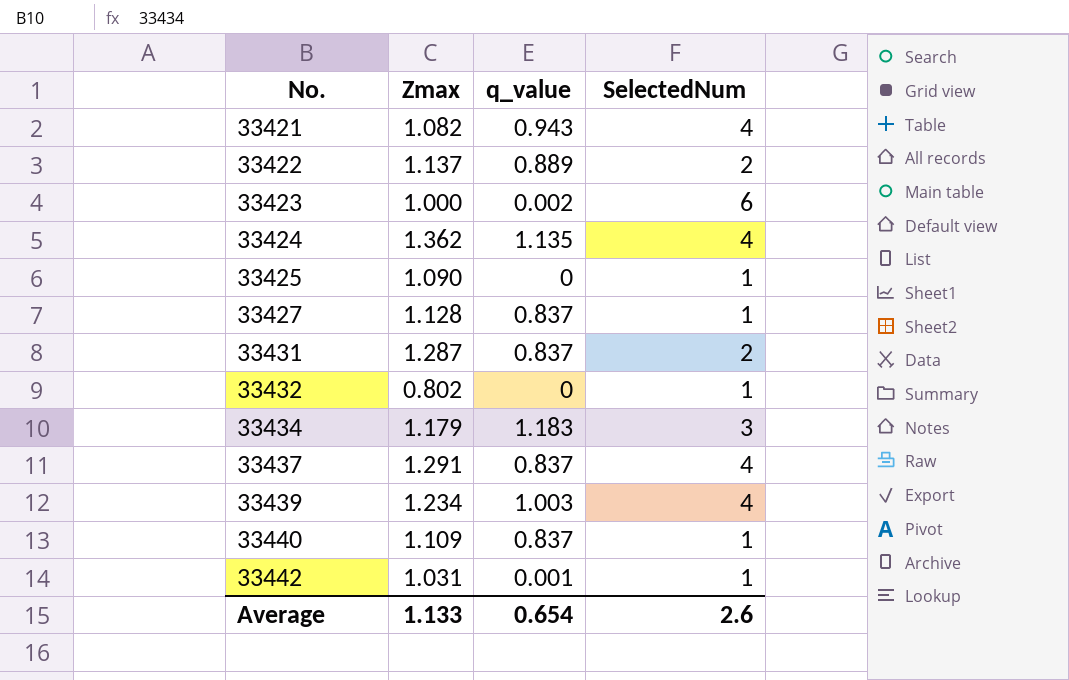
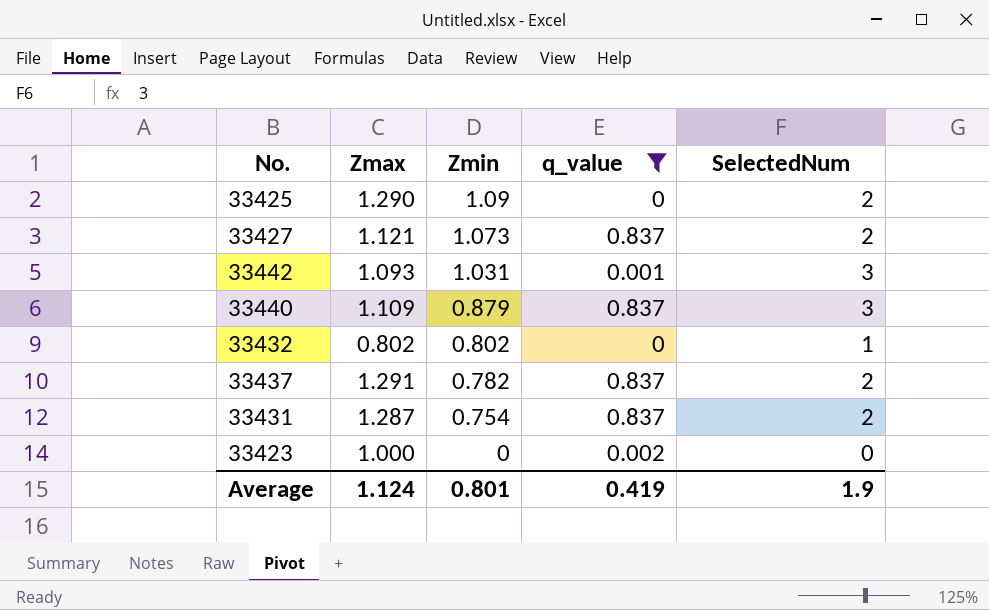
filter: none -> q_value <= 0.837
row order: No. ascending -> Zmin descending
column Zmin | position: none -> 3
33425 | Zmax: 1.090 -> 1.290
33425 | SelectedNum: 1 -> 2
33427 | Zmax: 1.128 -> 1.121
33427 | SelectedNum: 1 -> 2
33442 | Zmax: 1.031 -> 1.093
33442 | SelectedNum: 1 -> 3
33440 | SelectedNum: 1 -> 3
33437 | SelectedNum: 4 -> 2
33423 | SelectedNum: 6 -> 0
Average | Zmax: 1.133 -> 1.124
Average | q_value: 0.654 -> 0.419
Average | SelectedNum: 2.6 -> 1.9

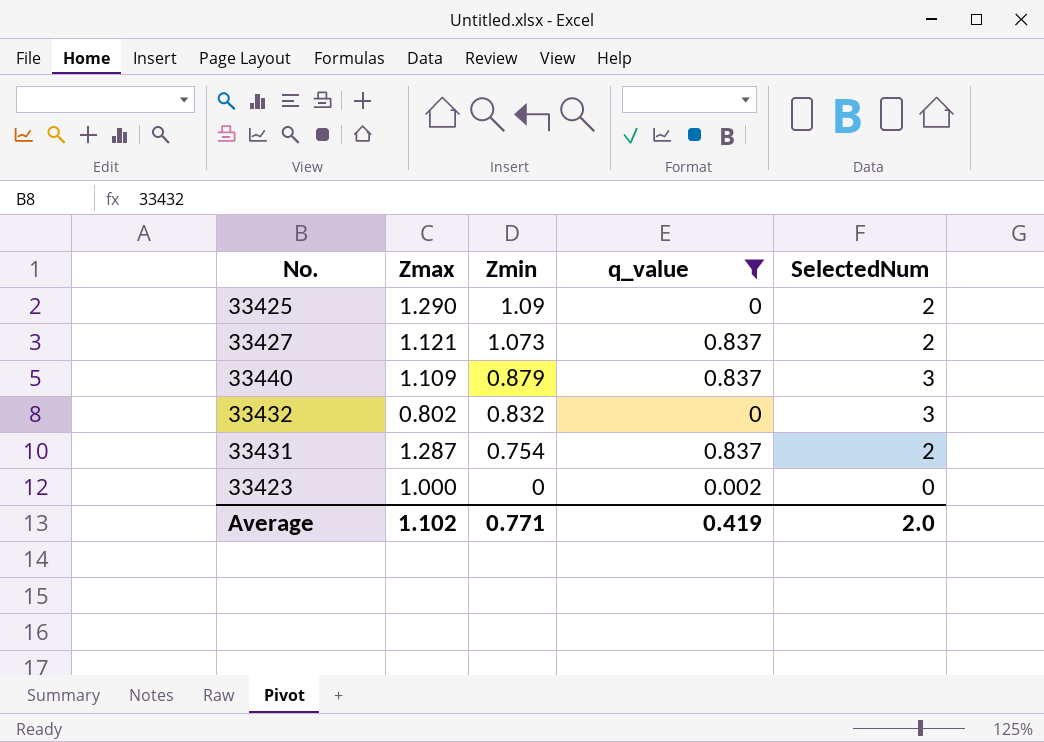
row 33442: 1.093 | 1.031 | 0.001 | 3 -> none
row 33437: 1.291 | 0.782 | 0.837 | 2 -> none
33432 | Zmin: 0.802 -> 0.832
33432 | SelectedNum: 1 -> 3
Average | Zmax: 1.124 -> 1.102
Average | Zmin: 0.801 -> 0.771
Average | SelectedNum: 1.9 -> 2.0

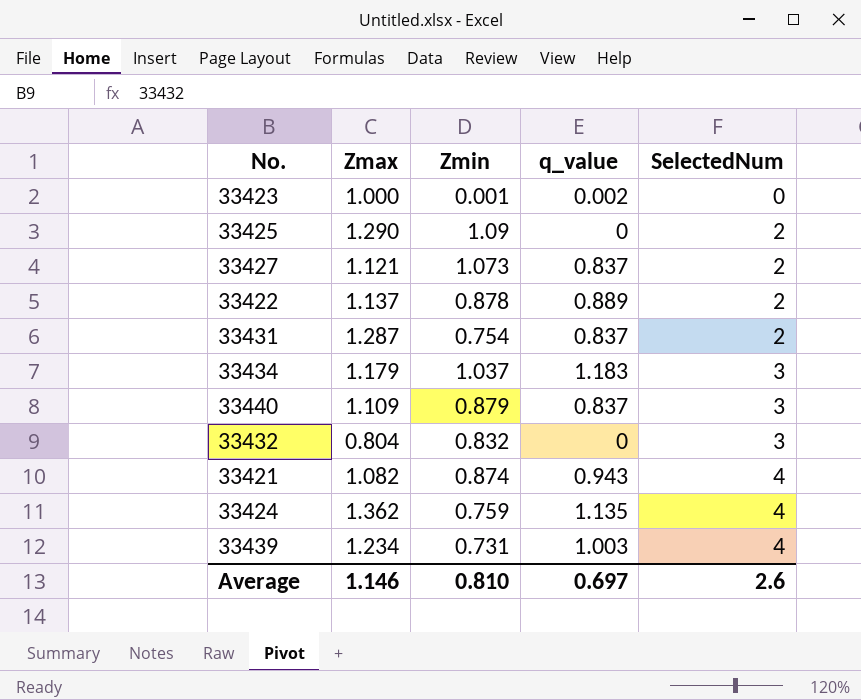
filter: q_value <= 0.837 -> none
row order: Zmin descending -> SelectedNum ascending
33423 | Zmin: 0 -> 0.001
33432 | Zmax: 0.802 -> 0.804
Average | Zmax: 1.102 -> 1.146
Average | Zmin: 0.771 -> 0.810
Average | q_value: 0.419 -> 0.697
Average | SelectedNum: 2.0 -> 2.6

